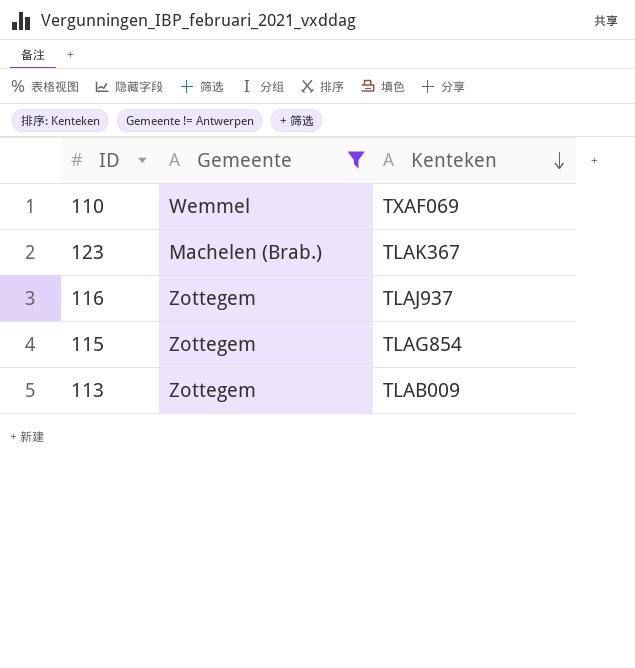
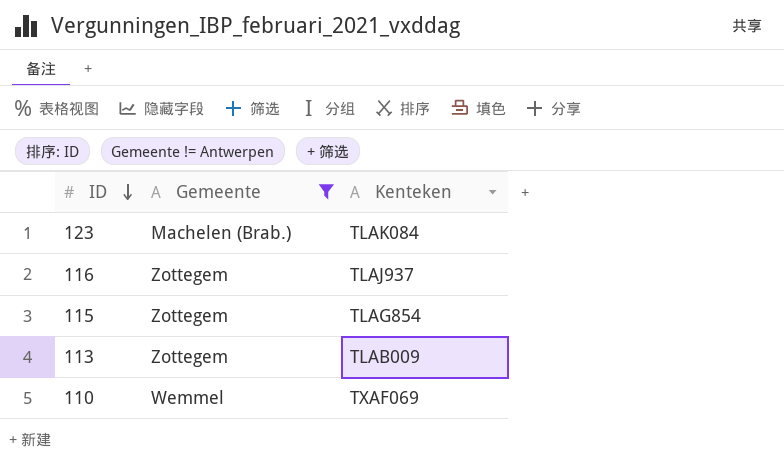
row order: Kenteken descending -> ID descending
123 | Kenteken: TLAK367 -> TLAK084

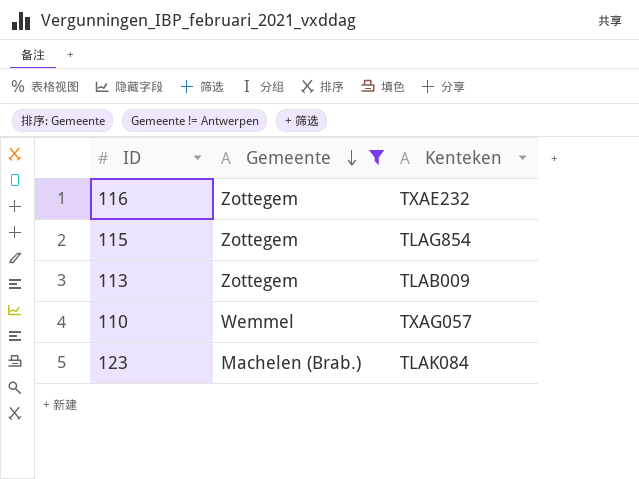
row order: ID descending -> Gemeente descending
116 | Kenteken: TLAJ937 -> TXAE232
110 | Kenteken: TXAF069 -> TXAG057

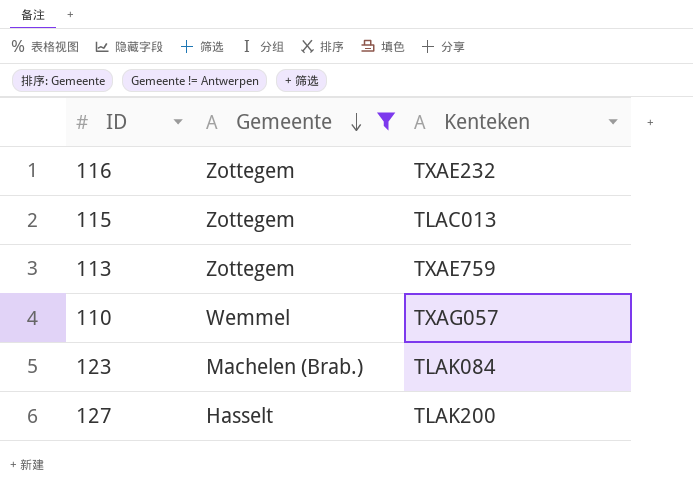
115 | Kenteken: TLAG854 -> TLAC013
113 | Kenteken: TLAB009 -> TXAE759
row 127: none -> Hasselt | TLAK200

